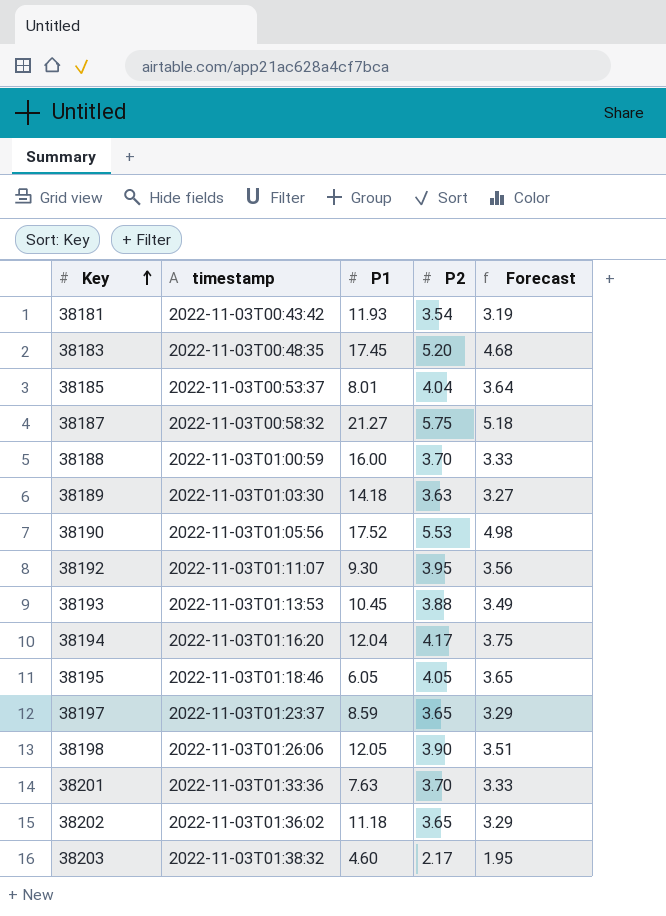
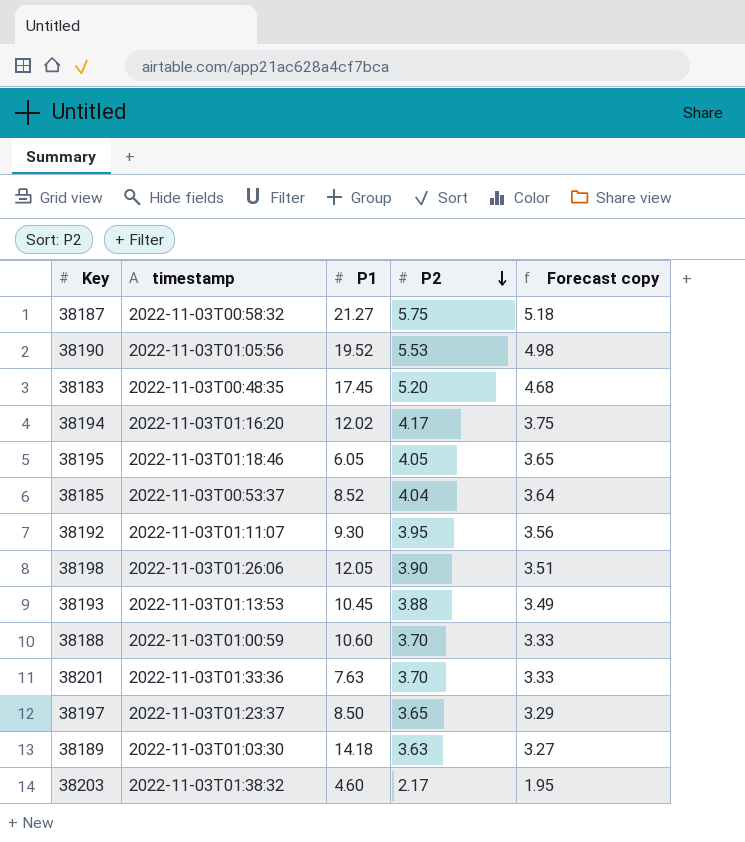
row order: Key ascending -> P2 descending
column name: Forecast -> Forecast copy
row 38181: 2022-11-03T00:43:42 | 11.93 | 3.54 | 3.19 -> none
row 38202: 2022-11-03T01:36:02 | 11.18 | 3.65 | 3.29 -> none
38190 | P1: 17.52 -> 19.52
38194 | P1: 12.04 -> 12.02
38185 | P1: 8.01 -> 8.52
38188 | P1: 16.00 -> 10.60
38197 | P1: 8.59 -> 8.50

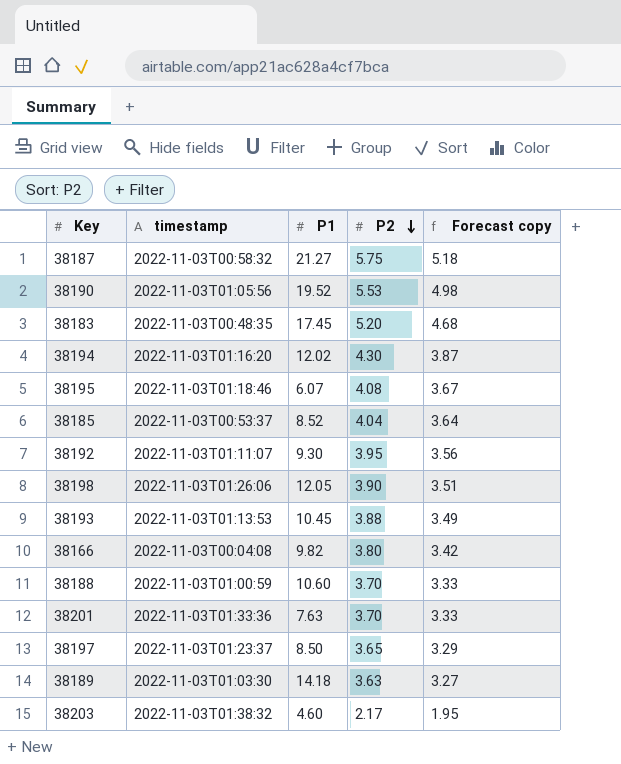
38194 | P2: 4.17 -> 4.30
38194 | Forecast copy: 3.75 -> 3.87
38195 | P1: 6.05 -> 6.07
38195 | P2: 4.05 -> 4.08
38195 | Forecast copy: 3.65 -> 3.67
row 38166: none -> 2022-11-03T00:04:08 | 9.82 | 3.80 | 3.42

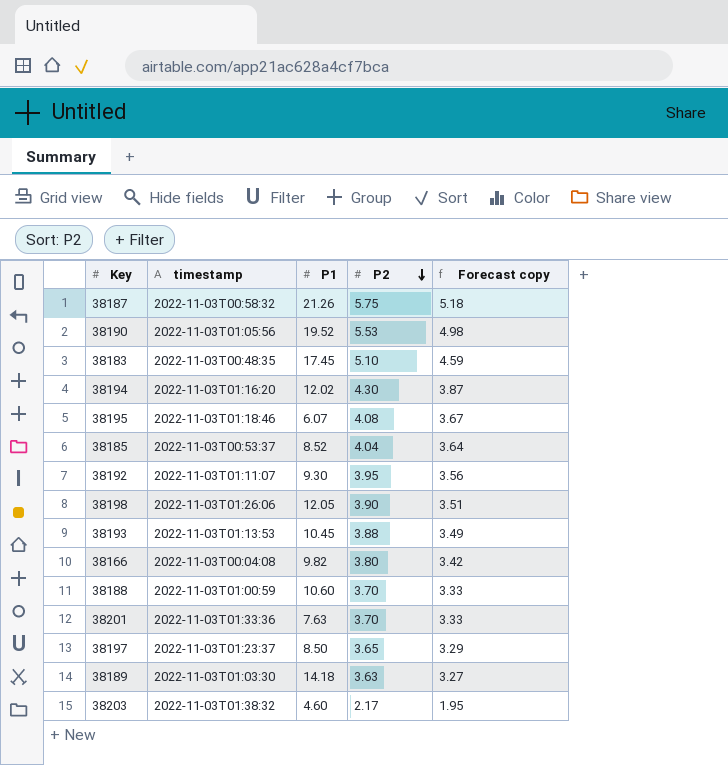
38187 | P1: 21.27 -> 21.26
38183 | P2: 5.20 -> 5.10
38183 | Forecast copy: 4.68 -> 4.59

